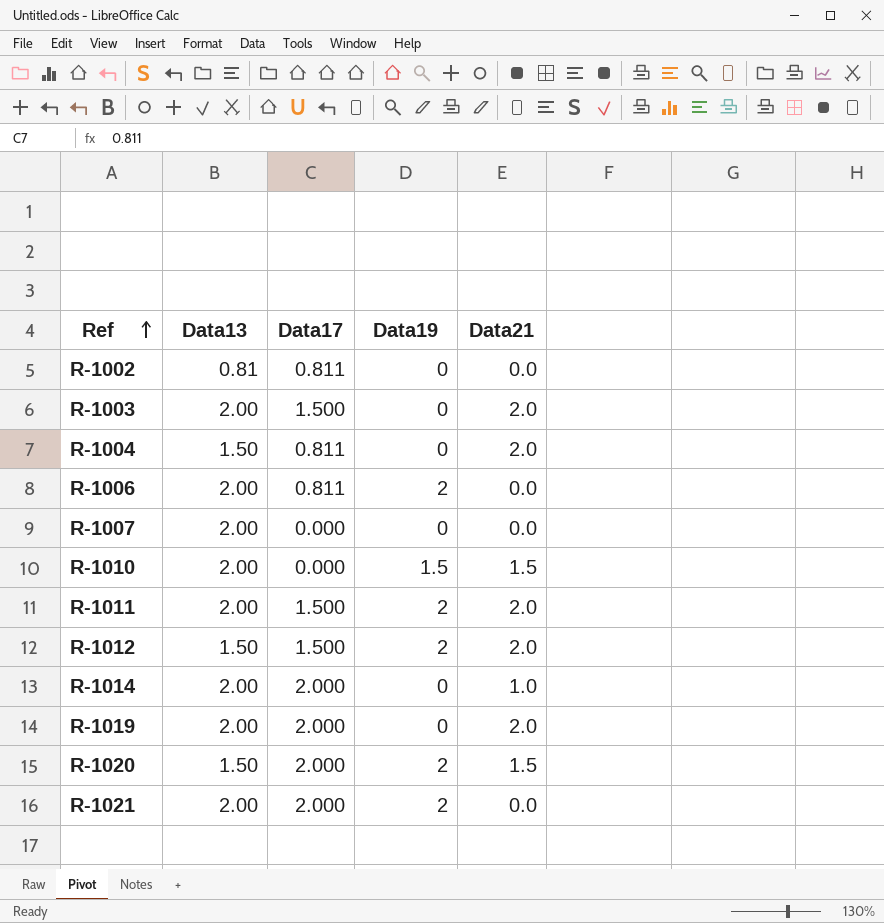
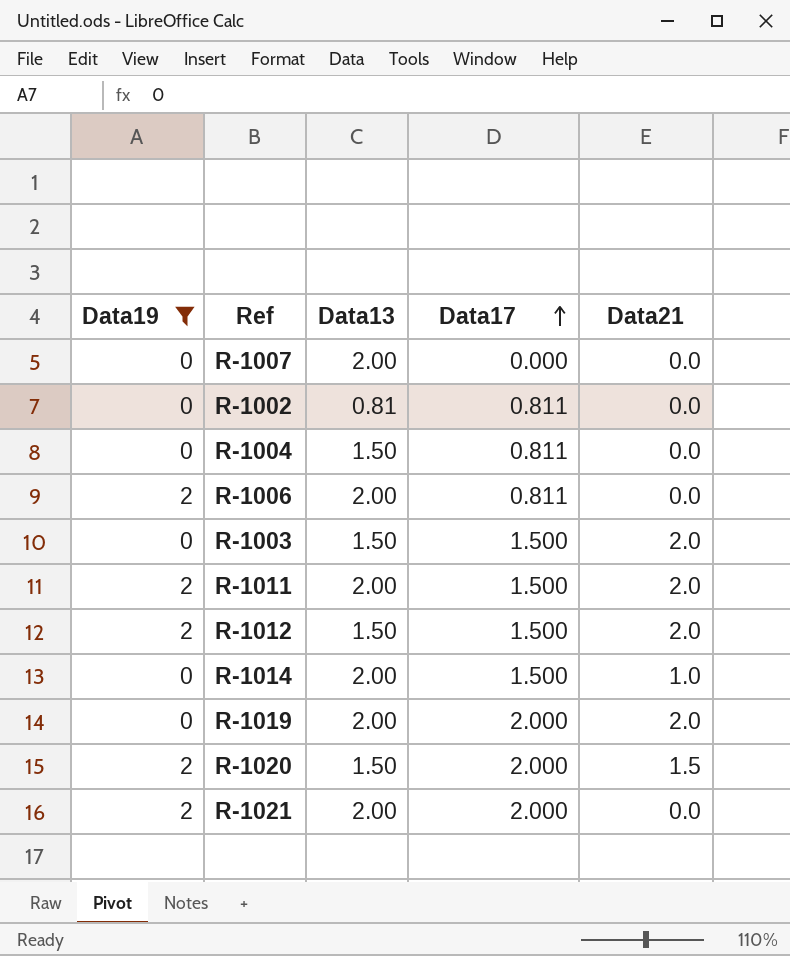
filter: none -> Data19 != 1.5
row order: Ref ascending -> Data17 ascending
column Data19 | position: 4 -> 1
R-1004 | Data21: 2.0 -> 0.0
R-1003 | Data13: 2.00 -> 1.50
R-1014 | Data17: 2.000 -> 1.500

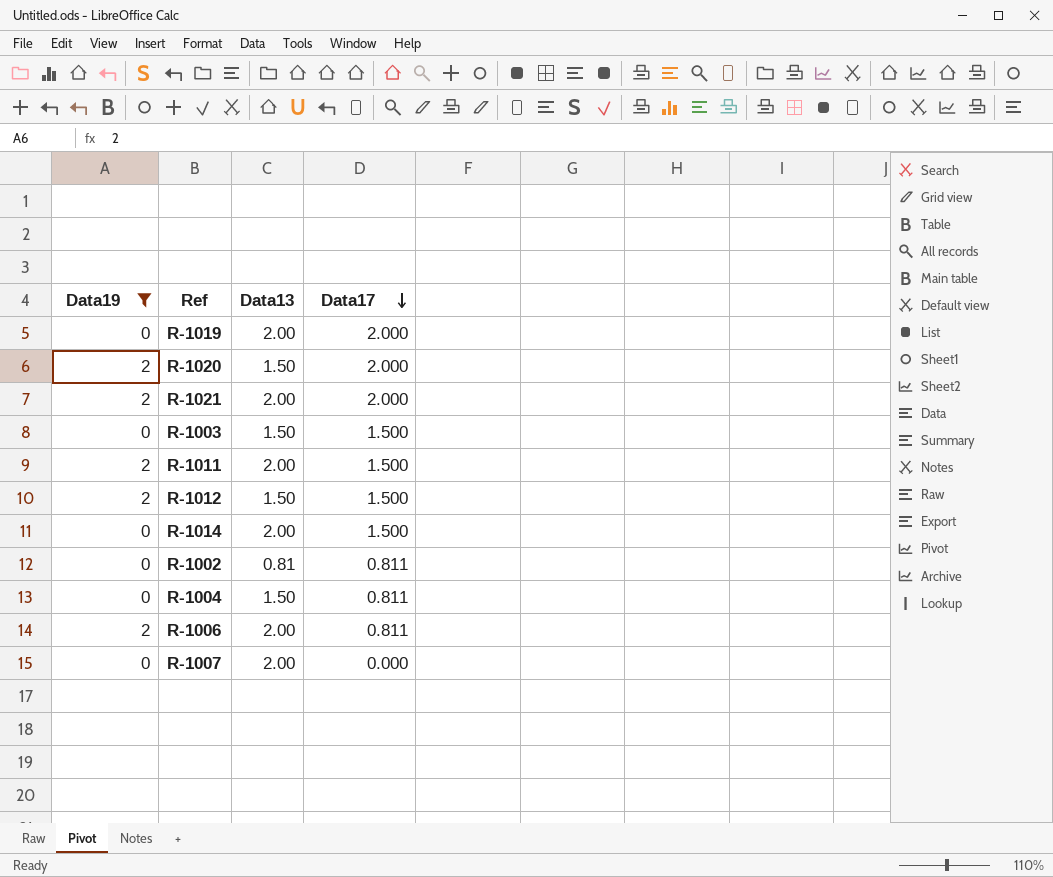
row order: Data17 ascending -> Data17 descending
column Data21 | position: 5 -> none

